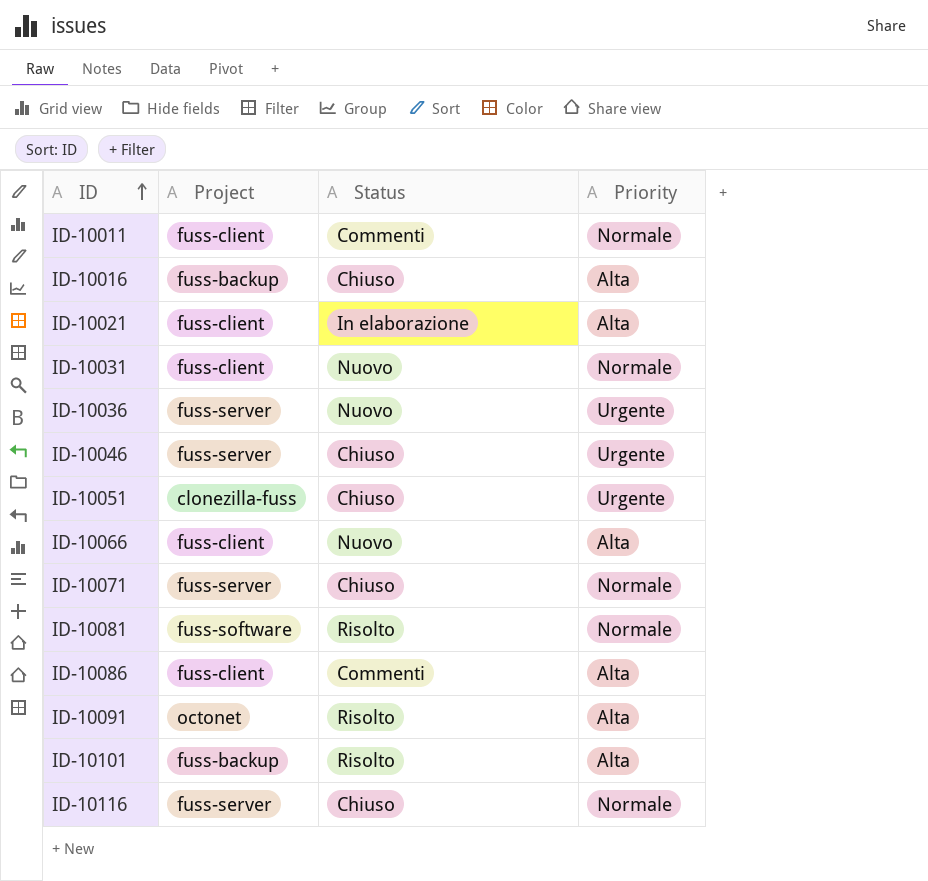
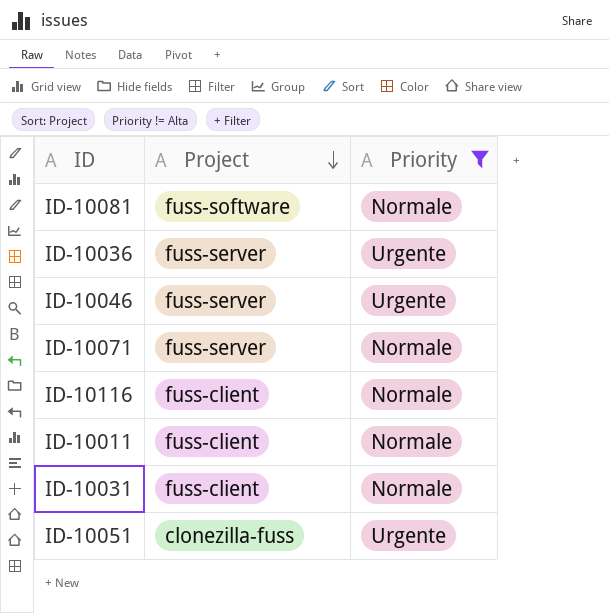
filter: none -> Priority != Alta
row order: ID ascending -> Project descending
column Status | position: 3 -> none
ID-10116 | Project: fuss-server -> fuss-client

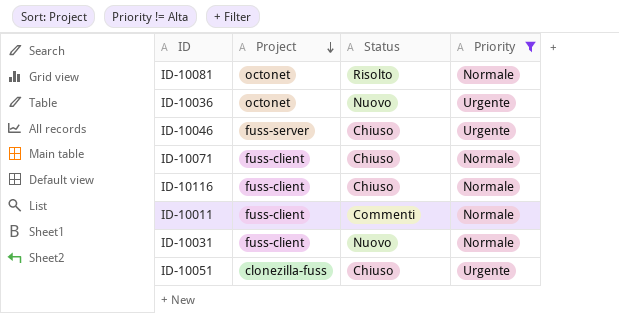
column Status | position: none -> 3
ID-10081 | Project: fuss-software -> octonet
ID-10036 | Project: fuss-server -> octonet
ID-10071 | Project: fuss-server -> fuss-client

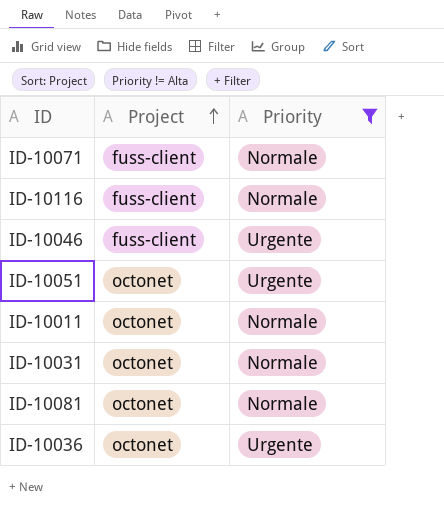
row order: Project descending -> Project ascending
column Status | position: 3 -> none
ID-10046 | Project: fuss-server -> fuss-client
ID-10051 | Project: clonezilla-fuss -> octonet
ID-10011 | Project: fuss-client -> octonet
ID-10031 | Project: fuss-client -> octonet

